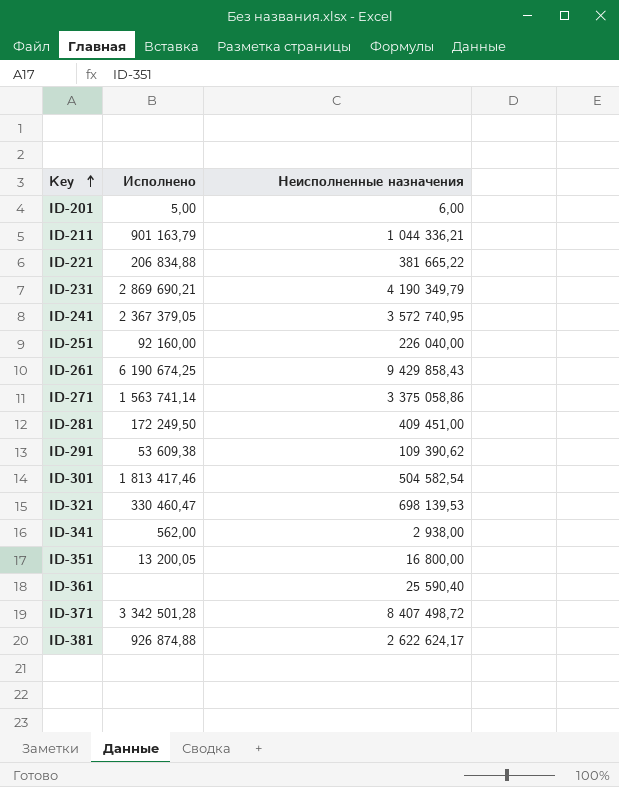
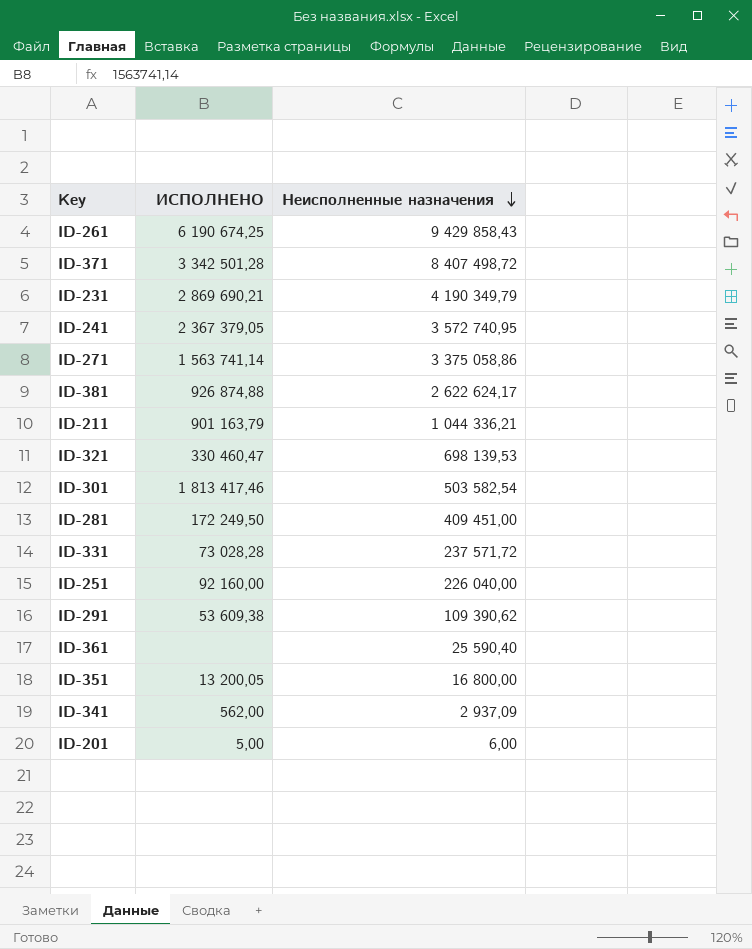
row order: Key ascending -> Неисполненные назначения descending
column name: Исполнено -> ИСПОЛНЕНО
row ID-221: 206 834,88 | 381 665,22 -> none
ID-301 | Неисполненные назначения: 504 582,54 -> 503 582,54
row ID-331: none -> 73 028,28 | 237 571,72
ID-341 | Неисполненные назначения: 2 938,00 -> 2 937,09

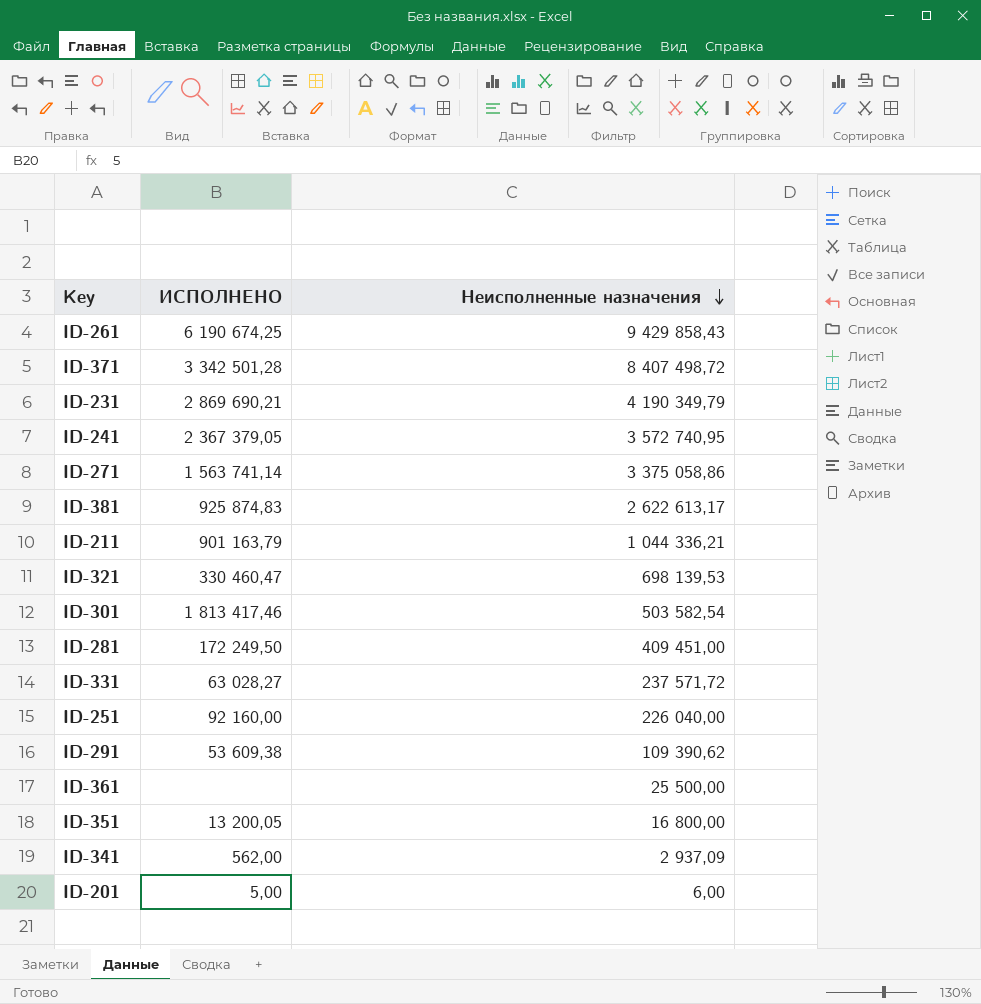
ID-381 | ИСПОЛНЕНО: 926 874,88 -> 925 874,83
ID-381 | Неисполненные назначения: 2 622 624,17 -> 2 622 613,17
ID-331 | ИСПОЛНЕНО: 73 028,28 -> 63 028,27
ID-361 | Неисполненные назначения: 25 590,40 -> 25 500,00

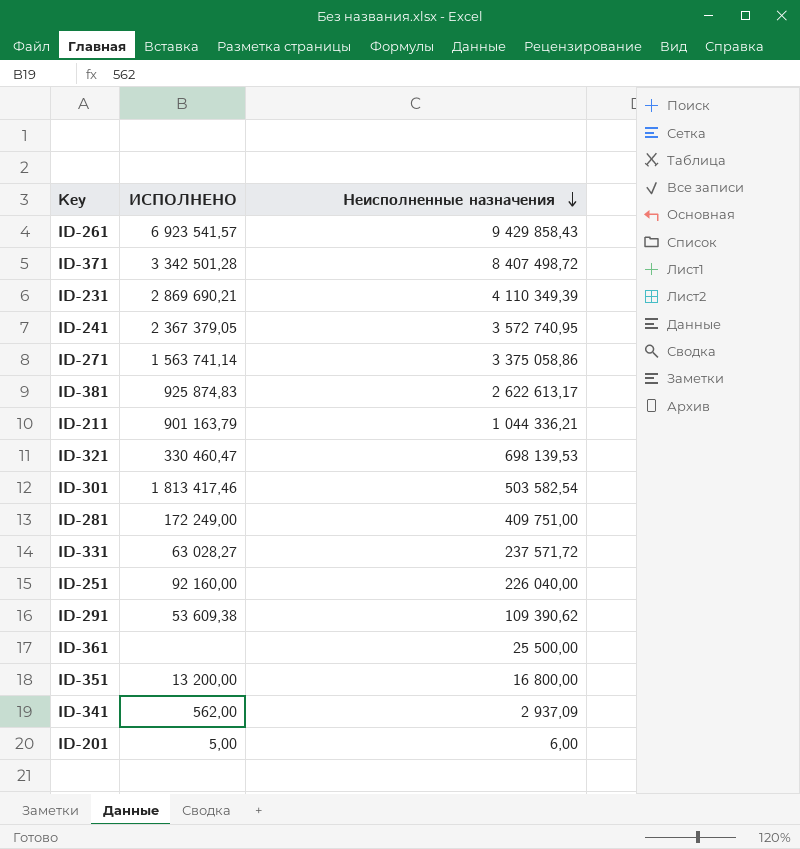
ID-261 | ИСПОЛНЕНО: 6 190 674,25 -> 6 923 541,57
ID-231 | Неисполненные назначения: 4 190 349,79 -> 4 110 349,39
ID-281 | ИСПОЛНЕНО: 172 249,50 -> 172 249,00
ID-281 | Неисполненные назначения: 409 451,00 -> 409 751,00
ID-351 | ИСПОЛНЕНО: 13 200,05 -> 13 200,00

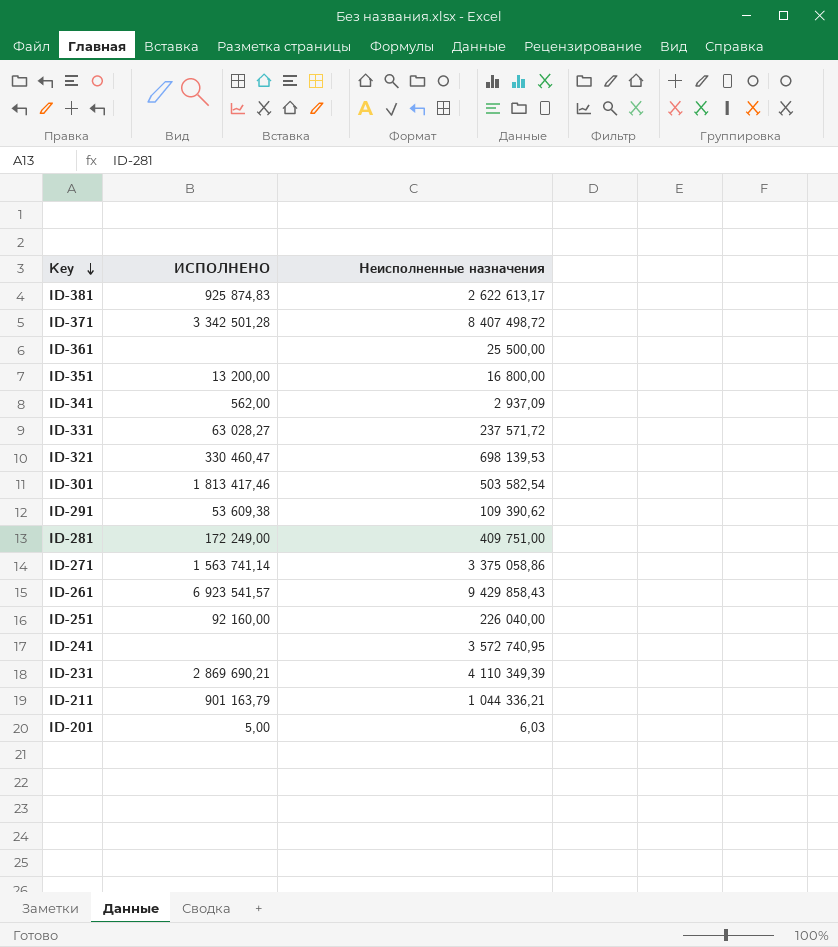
row order: Неисполненные назначения descending -> Key descending
ID-241 | ИСПОЛНЕНО: 2 367 379,05 -> none
ID-201 | Неисполненные назначения: 6,00 -> 6,03

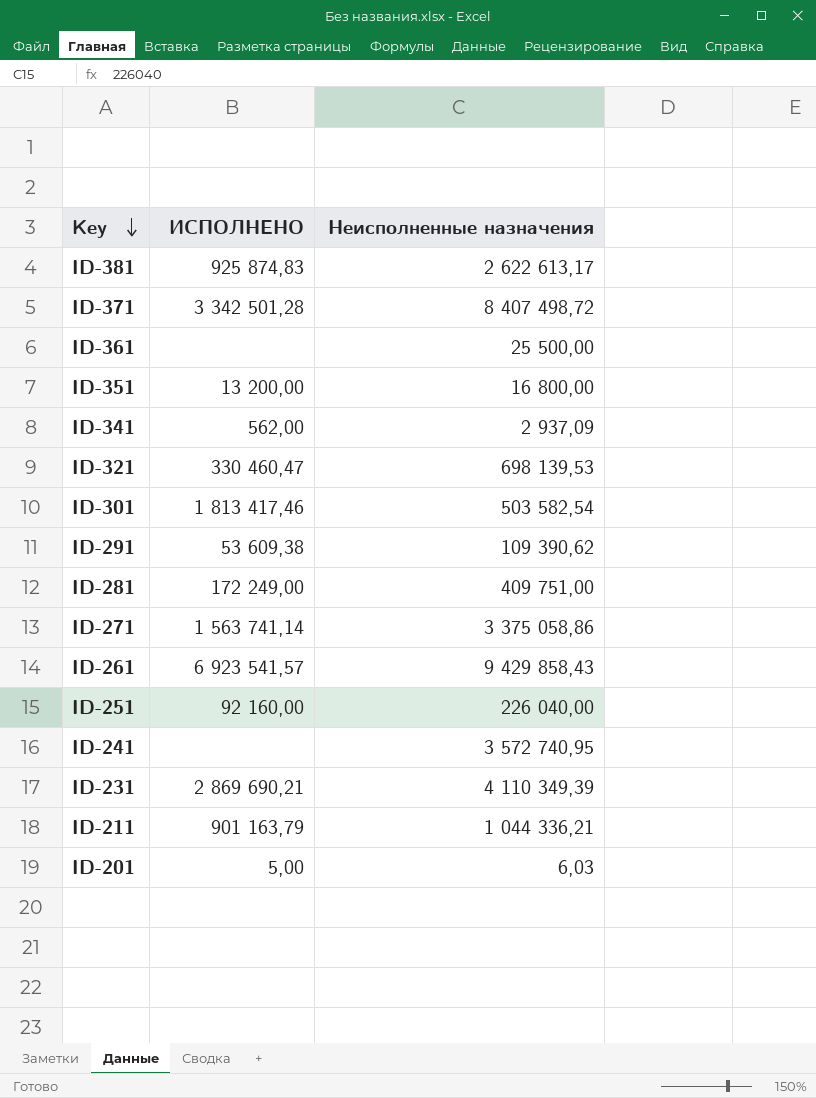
row ID-331: 63 028,27 | 237 571,72 -> none

